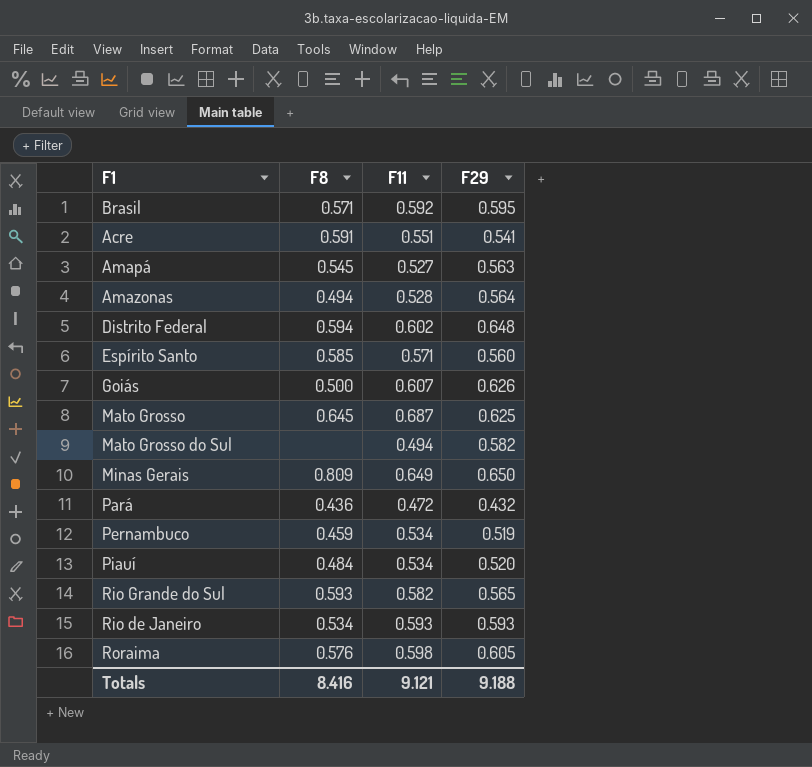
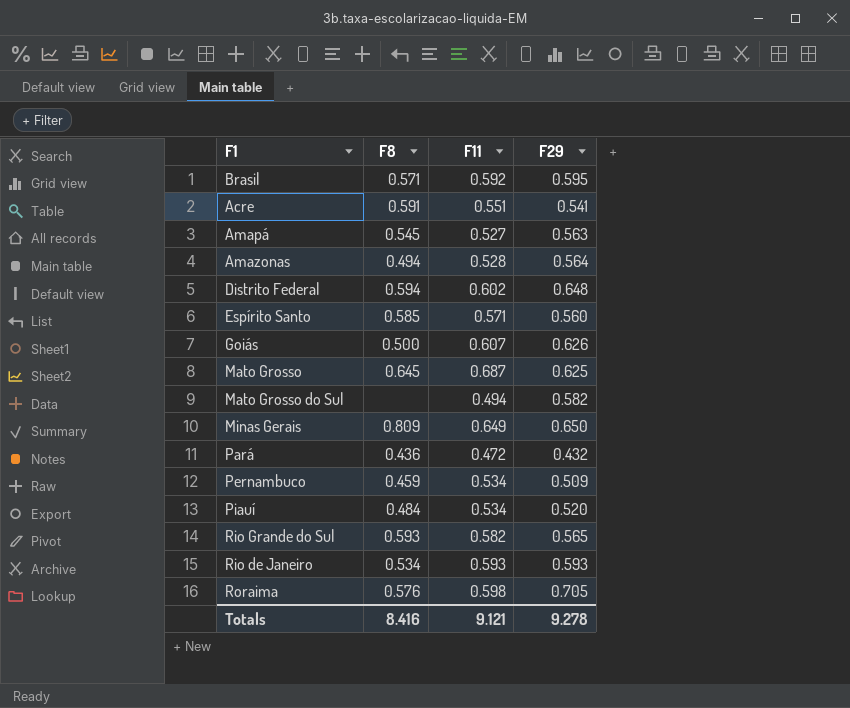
Pernambuco | F29: 0.519 -> 0.509
Roraima | F29: 0.605 -> 0.705
Totals | F29: 9.188 -> 9.278

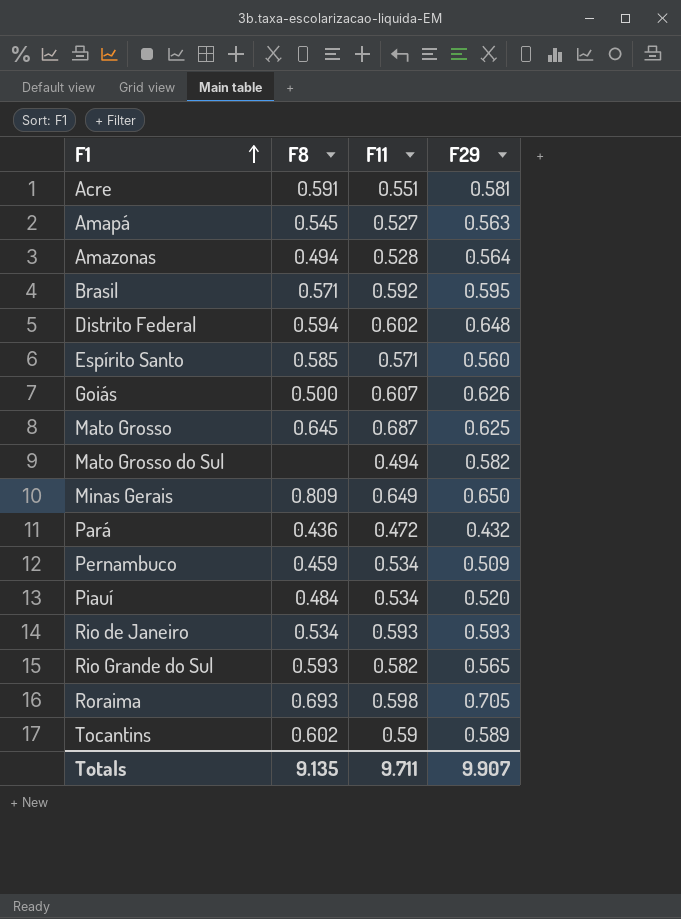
row order: none -> F1 ascending
Acre | F29: 0.541 -> 0.581
Roraima | F8: 0.576 -> 0.693
row Tocantins: none -> 0.602 | 0.59 | 0.589
Totals | F8: 8.416 -> 9.135
Totals | F11: 9.121 -> 9.711
Totals | F29: 9.278 -> 9.907

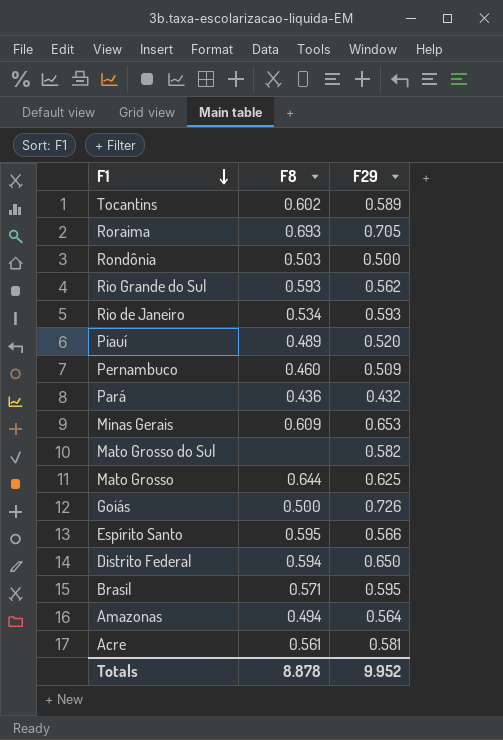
row order: F1 ascending -> F1 descending
column F11 | position: 3 -> none
row Amapá: 0.545 | 0.527 | 0.563 -> none
row Rondônia: none -> 0.503 | 0.500
Rio Grande do Sul | F29: 0.565 -> 0.562
Piauí | F8: 0.484 -> 0.489
Pernambuco | F8: 0.459 -> 0.460
Minas Gerais | F8: 0.809 -> 0.609
Minas Gerais | F29: 0.650 -> 0.653
Mato Grosso | F8: 0.645 -> 0.644
Goiás | F29: 0.626 -> 0.726
Espírito Santo | F8: 0.585 -> 0.595
Espírito Santo | F29: 0.560 -> 0.566
Distrito Federal | F29: 0.648 -> 0.650
Acre | F8: 0.591 -> 0.561
Totals | F8: 9.135 -> 8.878
Totals | F29: 9.907 -> 9.952

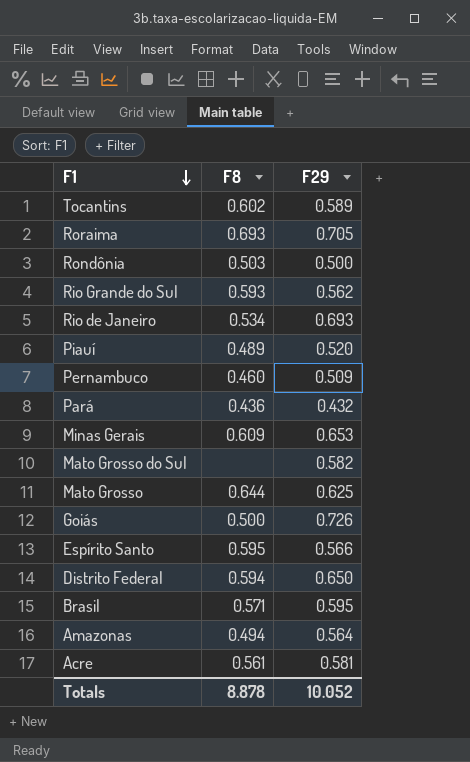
Rio de Janeiro | F29: 0.593 -> 0.693
Totals | F29: 9.952 -> 10.052

